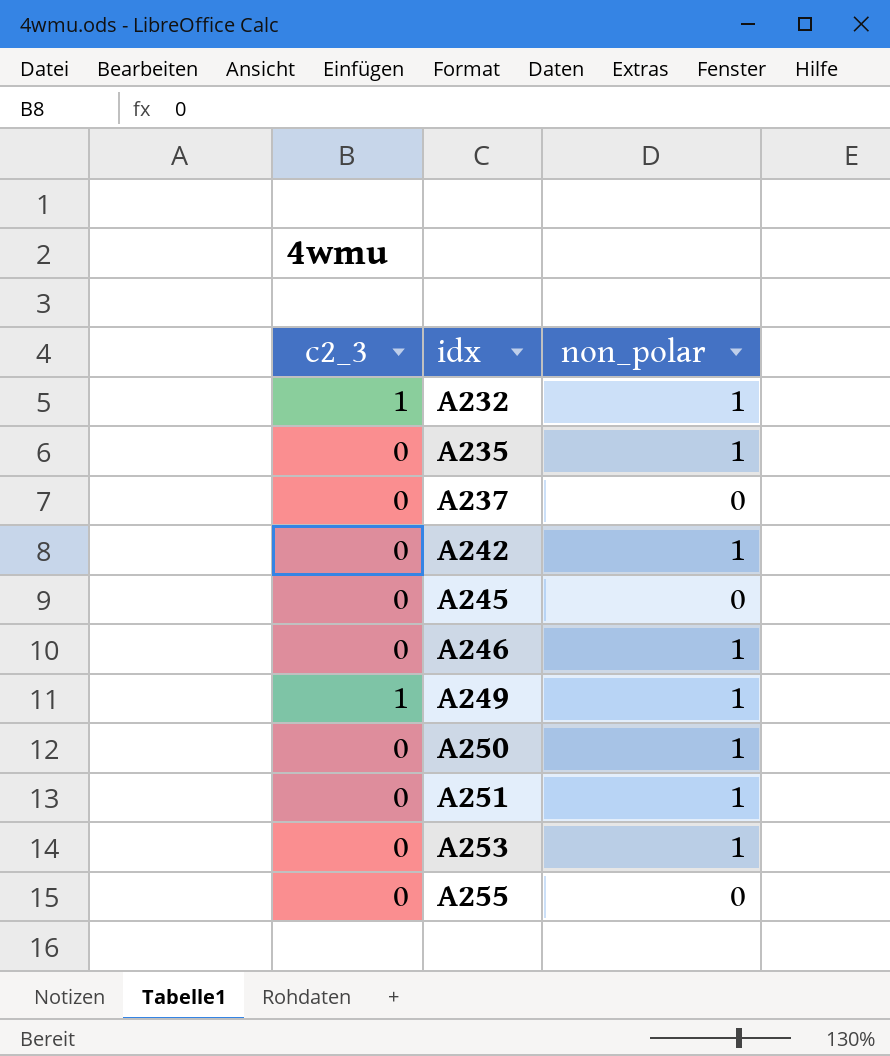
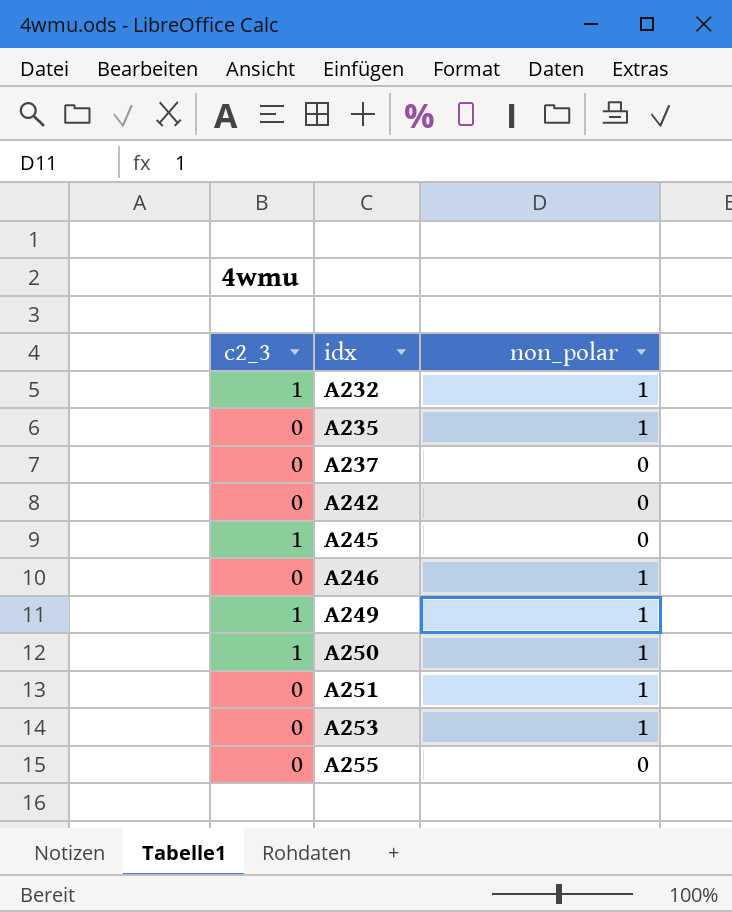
A242 | non_polar: 1 -> 0
A245 | c2_3: 0 -> 1
A250 | c2_3: 0 -> 1

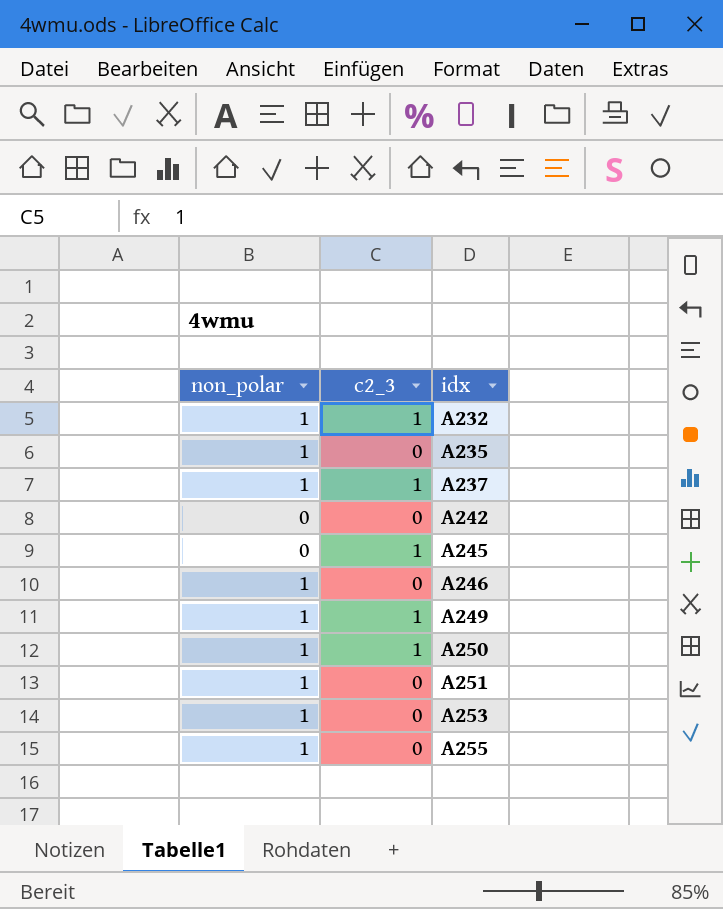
column non_polar | position: 3 -> 1
A237 | non_polar: 0 -> 1
A237 | c2_3: 0 -> 1
A255 | non_polar: 0 -> 1

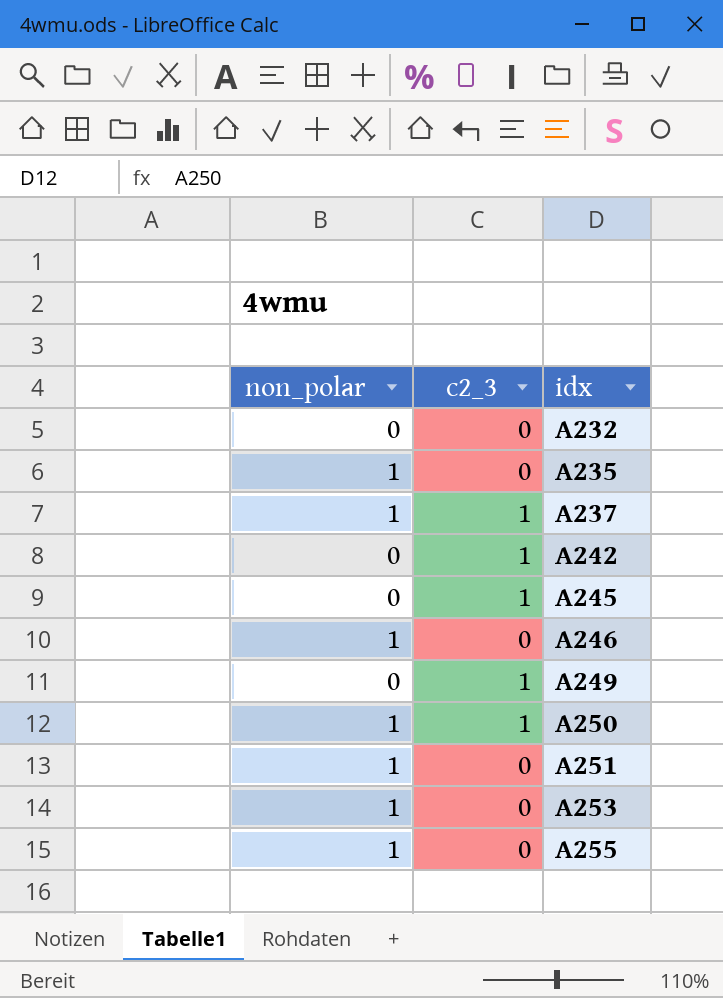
A232 | non_polar: 1 -> 0
A232 | c2_3: 1 -> 0
A242 | c2_3: 0 -> 1
A249 | non_polar: 1 -> 0

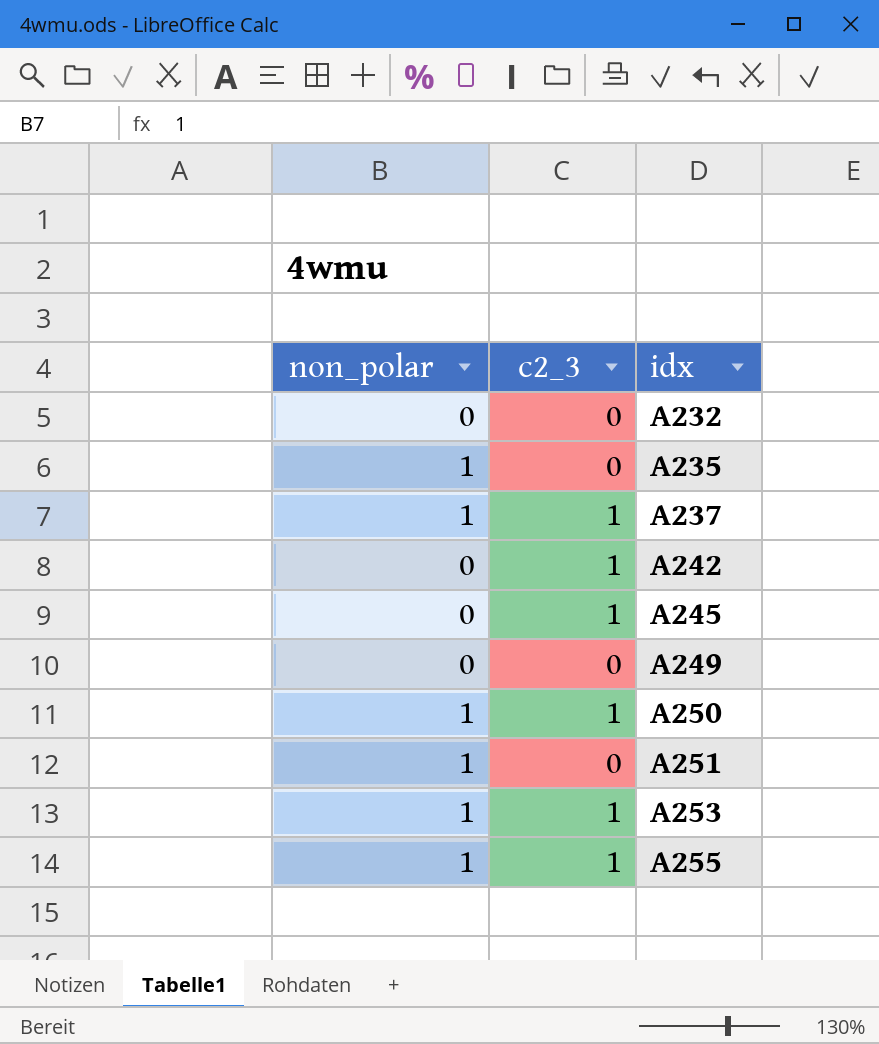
row A246: 1 | 0 -> none
A249 | c2_3: 1 -> 0
A253 | c2_3: 0 -> 1
A255 | c2_3: 0 -> 1

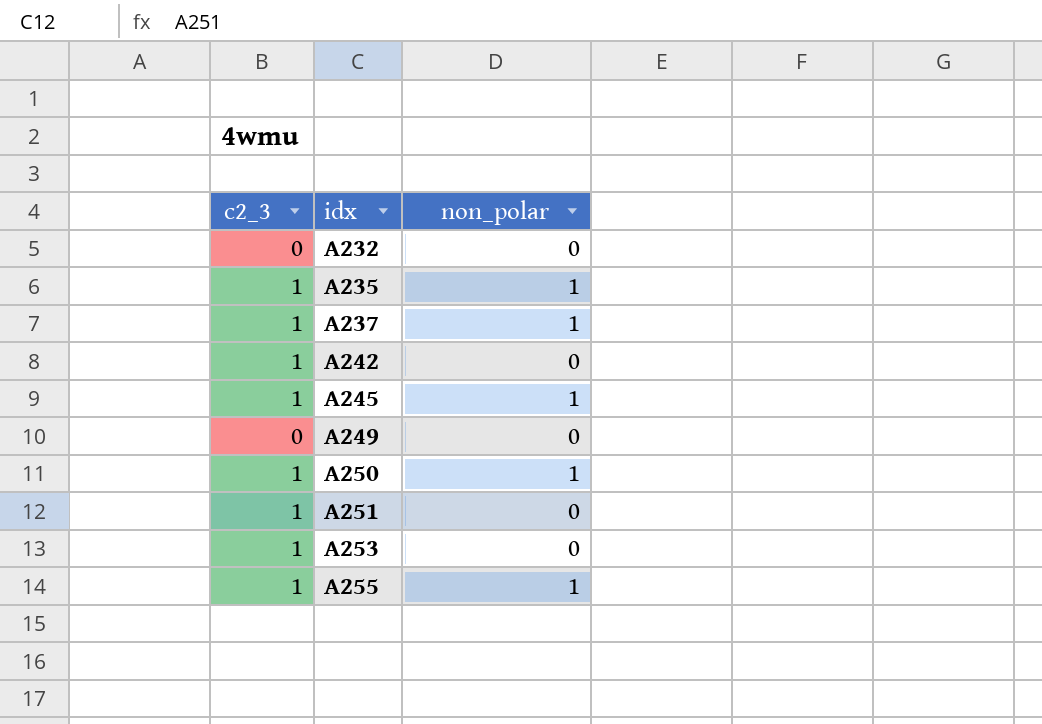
column non_polar | position: 1 -> 3
A235 | c2_3: 0 -> 1
A245 | non_polar: 0 -> 1
A251 | c2_3: 0 -> 1
A251 | non_polar: 1 -> 0
A253 | non_polar: 1 -> 0

